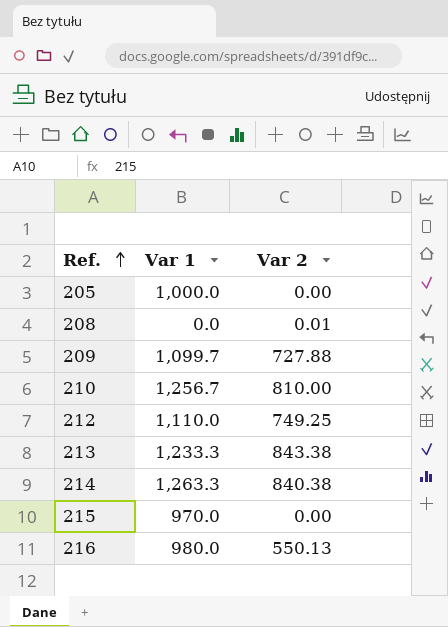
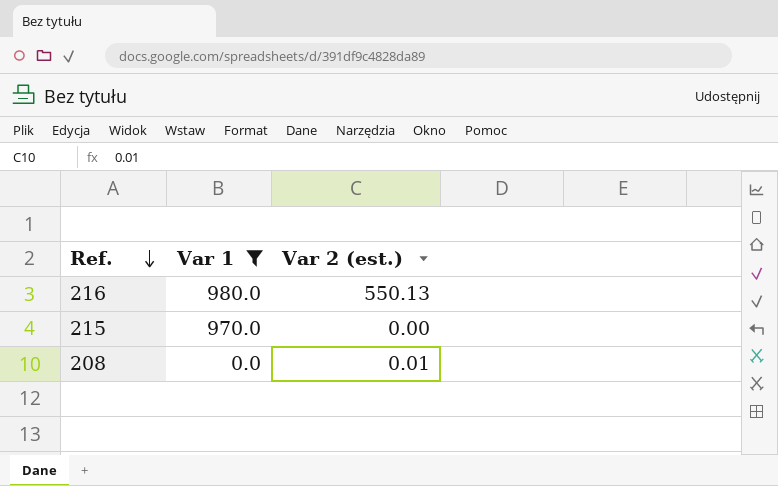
filter: none -> Var 1 <= 980.0
row order: Ref. ascending -> Ref. descending
column name: Var 2 -> Var 2 (est.)

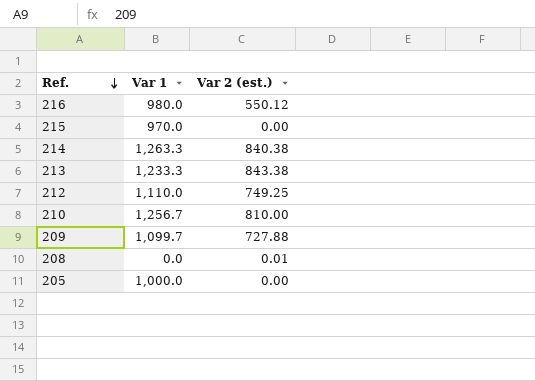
filter: Var 1 <= 980.0 -> none
216 | Var 2 (est.): 550.13 -> 550.12

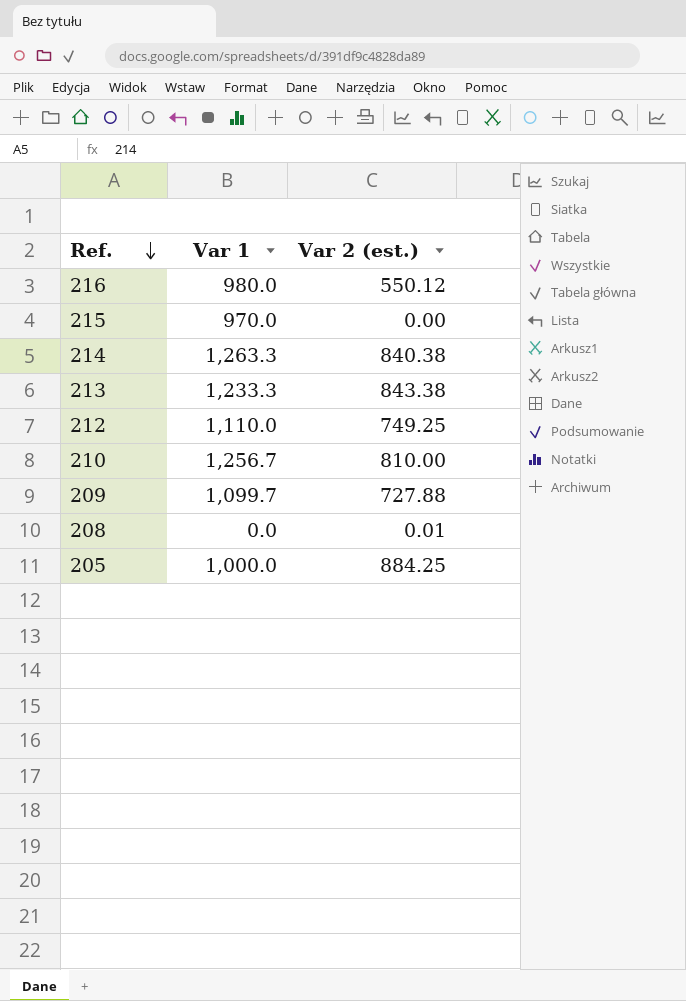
205 | Var 2 (est.): 0.00 -> 884.25

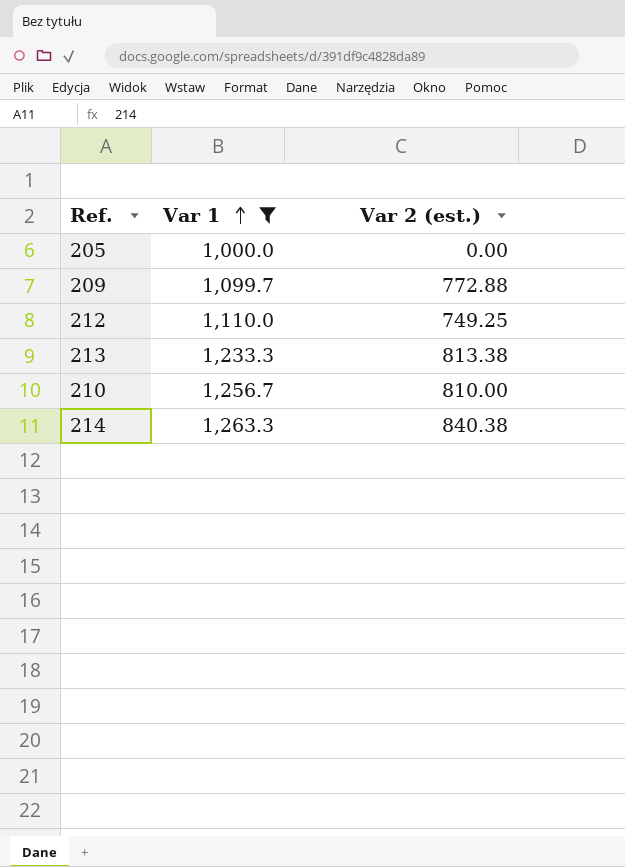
filter: none -> Var 1 >= 1,000.0
row order: Ref. descending -> Var 1 ascending
205 | Var 2 (est.): 884.25 -> 0.00
209 | Var 2 (est.): 727.88 -> 772.88
213 | Var 2 (est.): 843.38 -> 813.38

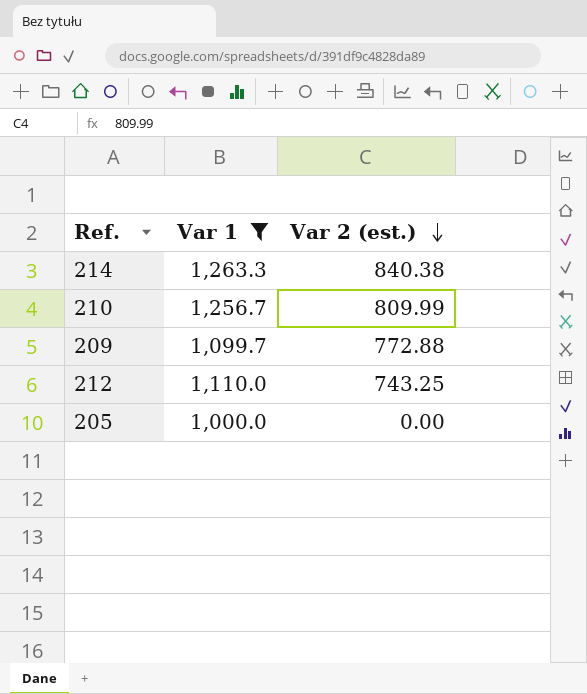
row order: Var 1 ascending -> Var 2 (est.) descending
row 213: 1,233.3 | 813.38 -> none
210 | Var 2 (est.): 810.00 -> 809.99
212 | Var 2 (est.): 749.25 -> 743.25

